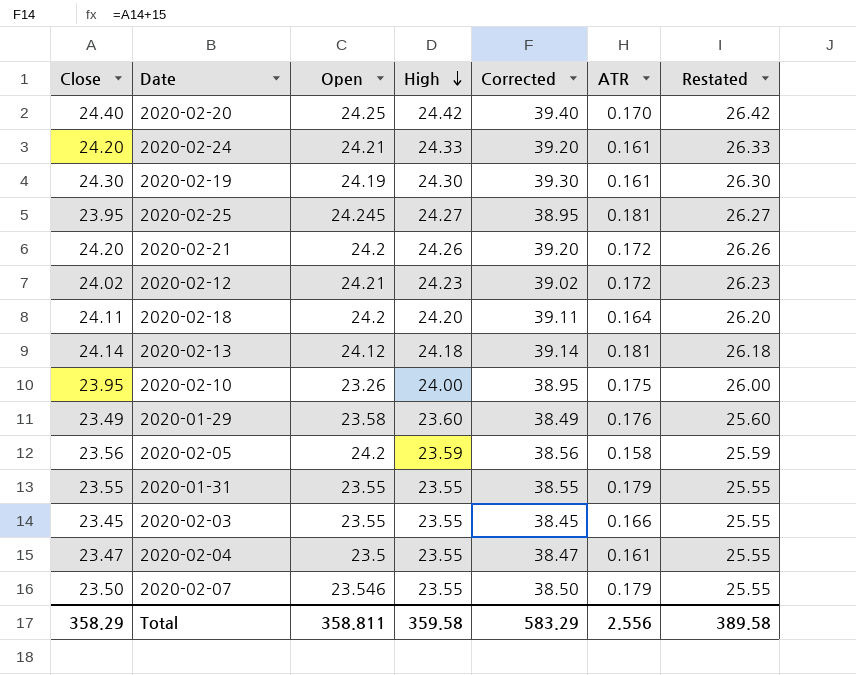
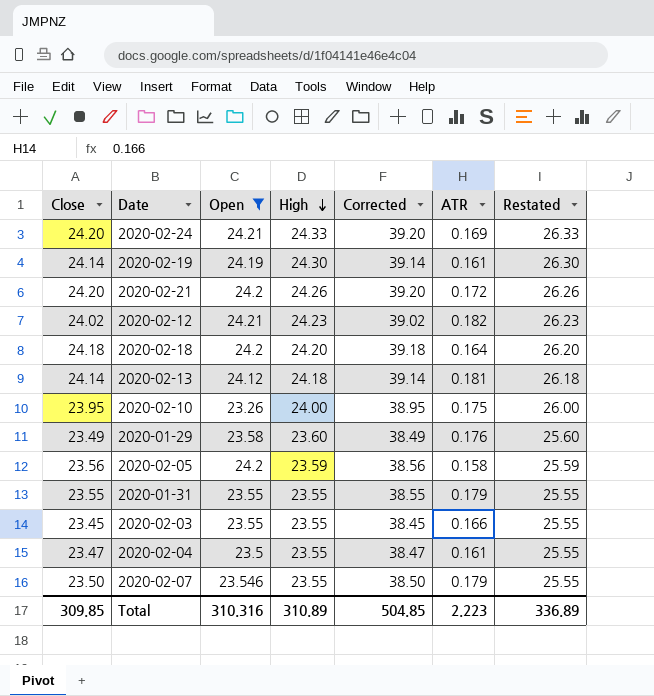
filter: none -> Open <= 24.21
2020-02-24 | ATR: 0.161 -> 0.169
2020-02-19 | Close: 24.30 -> 24.14
2020-02-19 | Corrected: 39.30 -> 39.14
2020-02-12 | ATR: 0.172 -> 0.182
2020-02-18 | Close: 24.11 -> 24.18
2020-02-18 | Corrected: 39.11 -> 39.18
Total | Close: 358.29 -> 309.85
Total | Open: 358.811 -> 310.316
Total | High: 359.58 -> 310.89
Total | Corrected: 583.29 -> 504.85
Total | ATR: 2.556 -> 2.223
Total | Restated: 389.58 -> 336.89

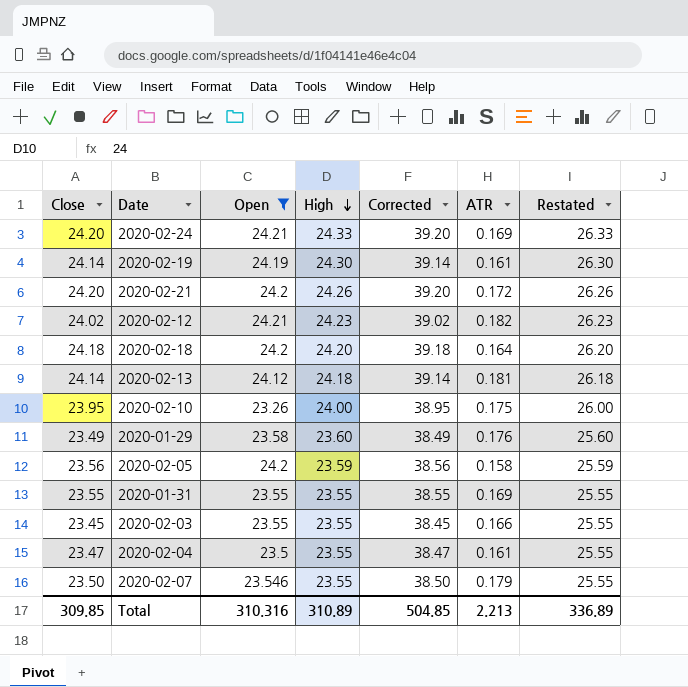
2020-01-31 | ATR: 0.179 -> 0.169
Total | ATR: 2.223 -> 2.213

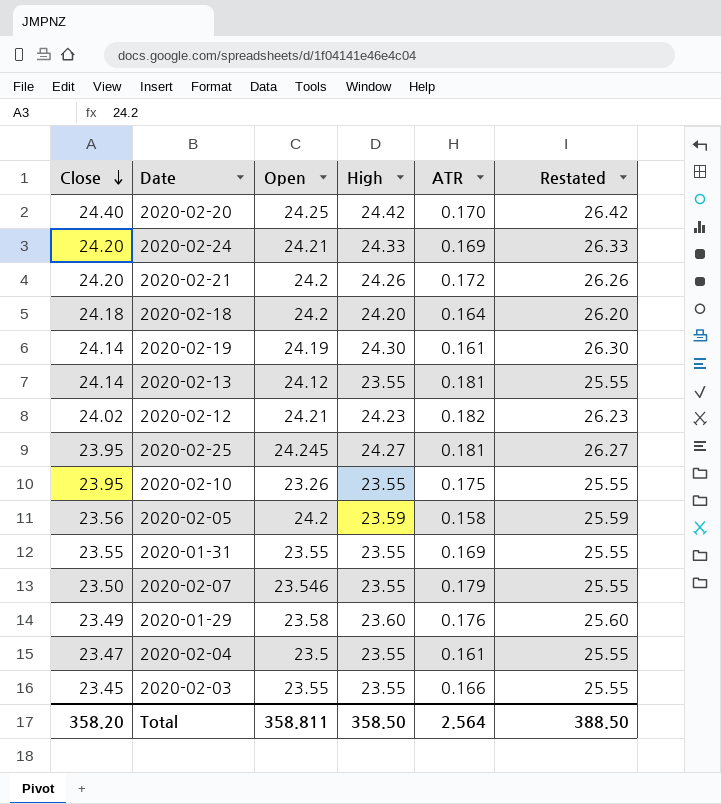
filter: Open <= 24.21 -> none
row order: High descending -> Close descending
column Corrected | formula: [Close] + 15 -> none
2020-02-13 | High: 24.18 -> 23.55
2020-02-13 | Restated: 26.18 -> 25.55
2020-02-10 | High: 24.00 -> 23.55
2020-02-10 | Restated: 26.00 -> 25.55
Total | Close: 309.85 -> 358.20
Total | Open: 310.316 -> 358.811
Total | High: 310.89 -> 358.50
Total | ATR: 2.213 -> 2.564
Total | Restated: 336.89 -> 388.50

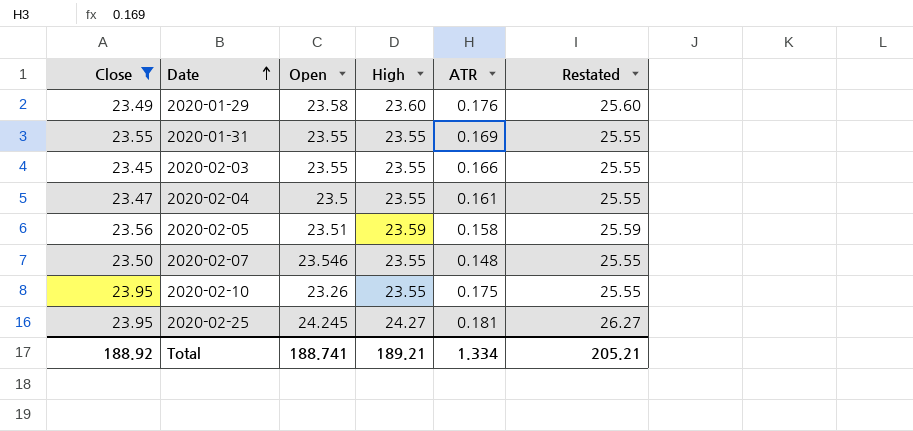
filter: none -> Close <= 23.95
row order: Close descending -> Date ascending
2020-02-05 | Open: 24.2 -> 23.51
2020-02-07 | ATR: 0.179 -> 0.148
Total | Close: 358.20 -> 188.92
Total | Open: 358.811 -> 188.741
Total | High: 358.50 -> 189.21
Total | ATR: 2.564 -> 1.334
Total | Restated: 388.50 -> 205.21

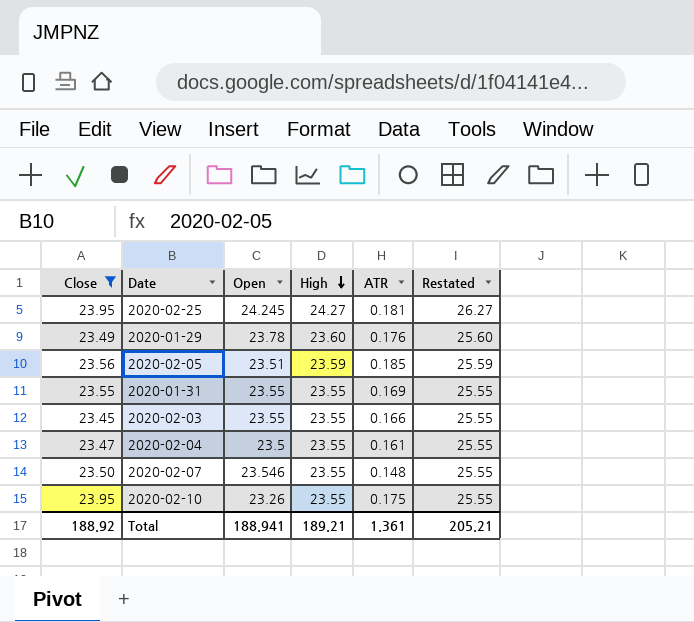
row order: Date ascending -> High descending
2020-01-29 | Open: 23.58 -> 23.78
2020-02-05 | ATR: 0.158 -> 0.185
Total | Open: 188.741 -> 188.941
Total | ATR: 1.334 -> 1.361

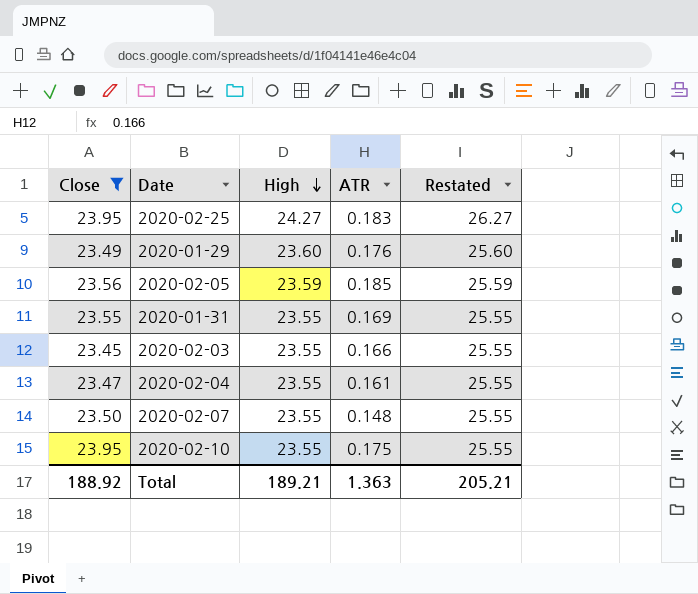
column Open | position: 3 -> none
2020-02-25 | ATR: 0.181 -> 0.183
Total | ATR: 1.361 -> 1.363

